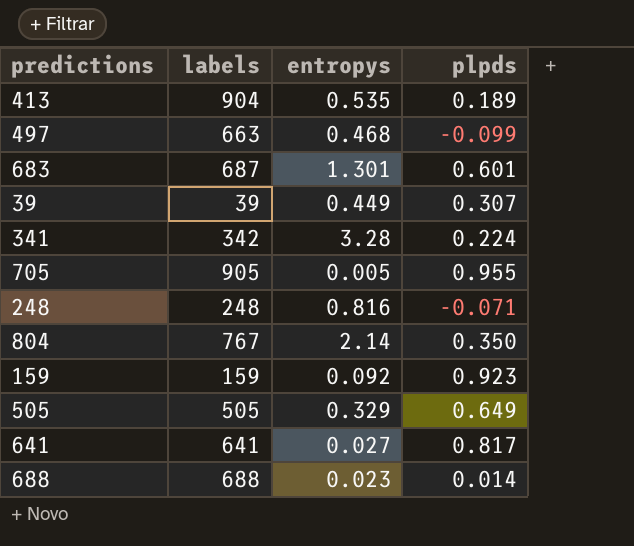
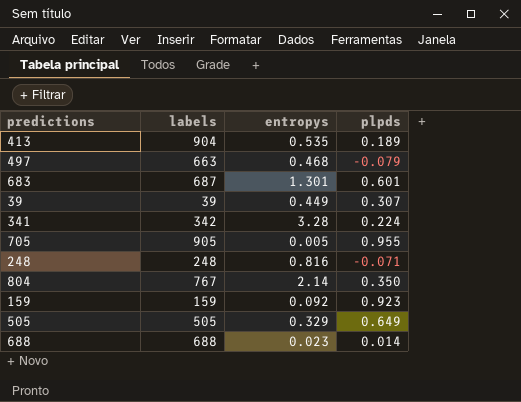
row 641: 641 | 0.027 | 0.817 -> none
497 | plpds: -0.099 -> -0.079

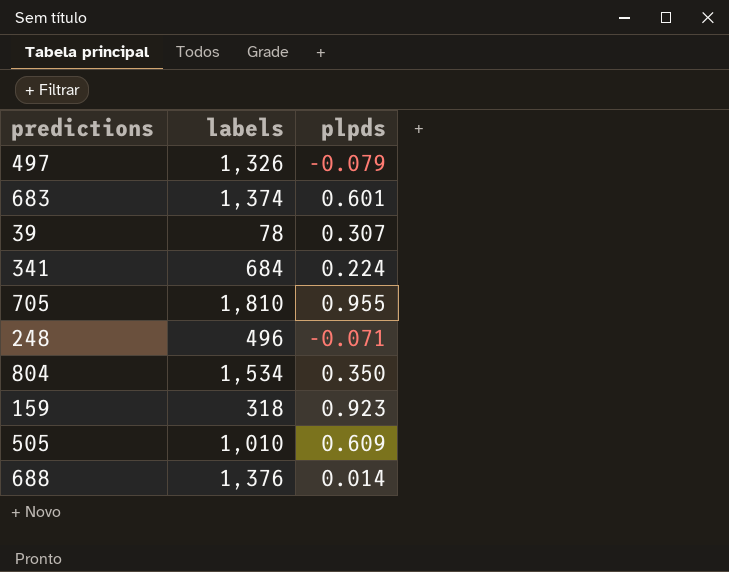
column entropys | position: 3 -> none
row 413: 904 | 0.535 | 0.189 -> none
497 | labels: 663 -> 1,326
683 | labels: 687 -> 1,374
39 | labels: 39 -> 78
341 | labels: 342 -> 684
705 | labels: 905 -> 1,810
248 | labels: 248 -> 496
804 | labels: 767 -> 1,534
159 | labels: 159 -> 318
505 | labels: 505 -> 1,010
505 | plpds: 0.649 -> 0.609
688 | labels: 688 -> 1,376

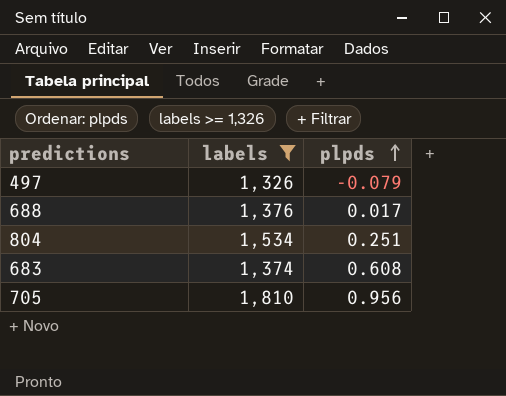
filter: none -> labels >= 1,326
row order: none -> plpds ascending
688 | plpds: 0.014 -> 0.017
804 | plpds: 0.350 -> 0.251
683 | plpds: 0.601 -> 0.608
705 | plpds: 0.955 -> 0.956

